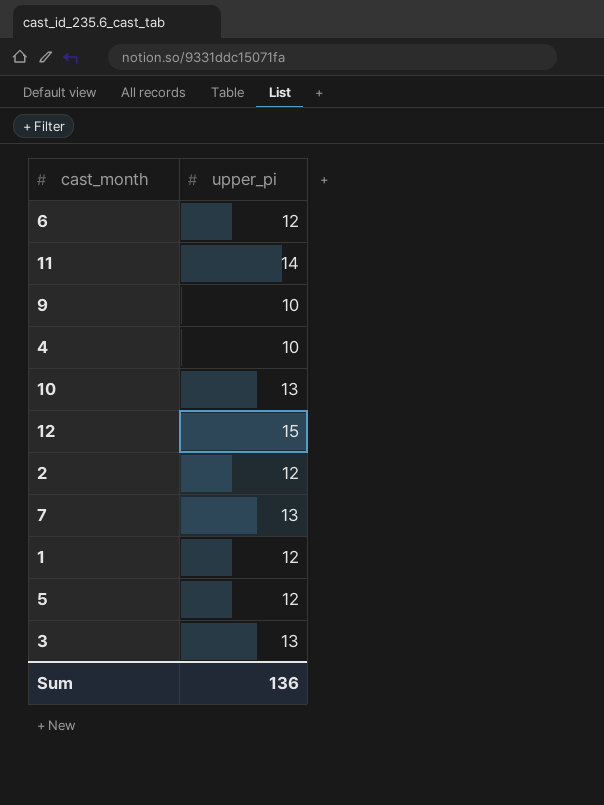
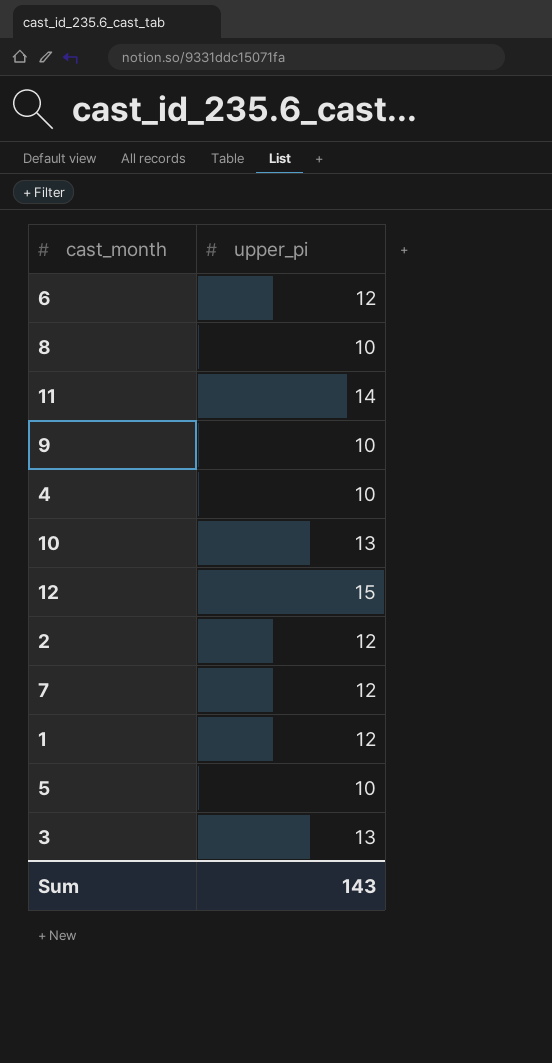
row 8: none -> 10
7 | upper_pi: 13 -> 12
5 | upper_pi: 12 -> 10
Sum | upper_pi: 136 -> 143

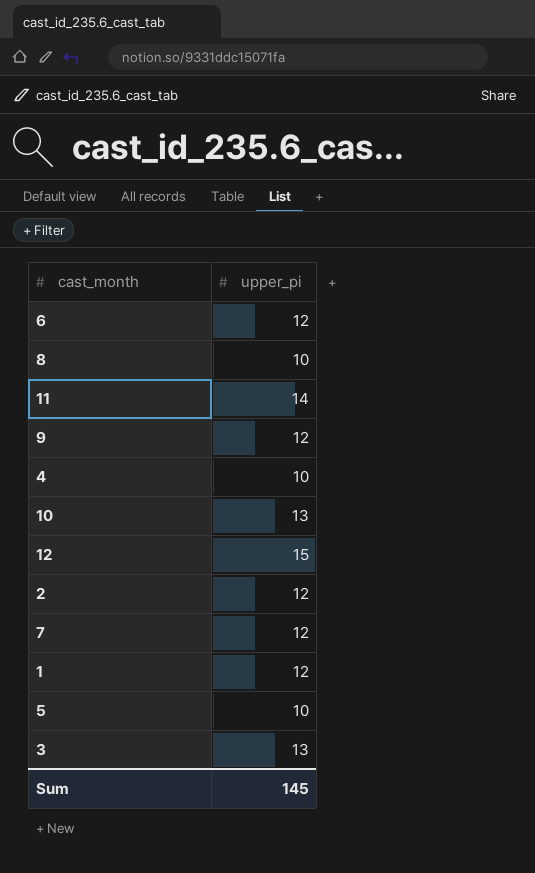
9 | upper_pi: 10 -> 12
Sum | upper_pi: 143 -> 145

